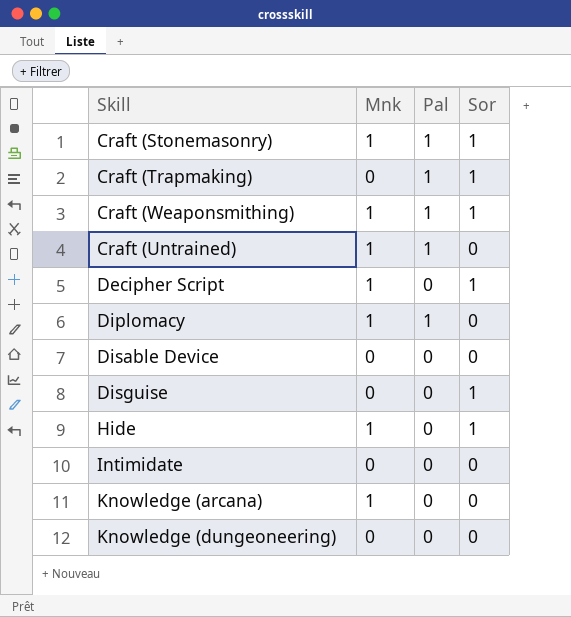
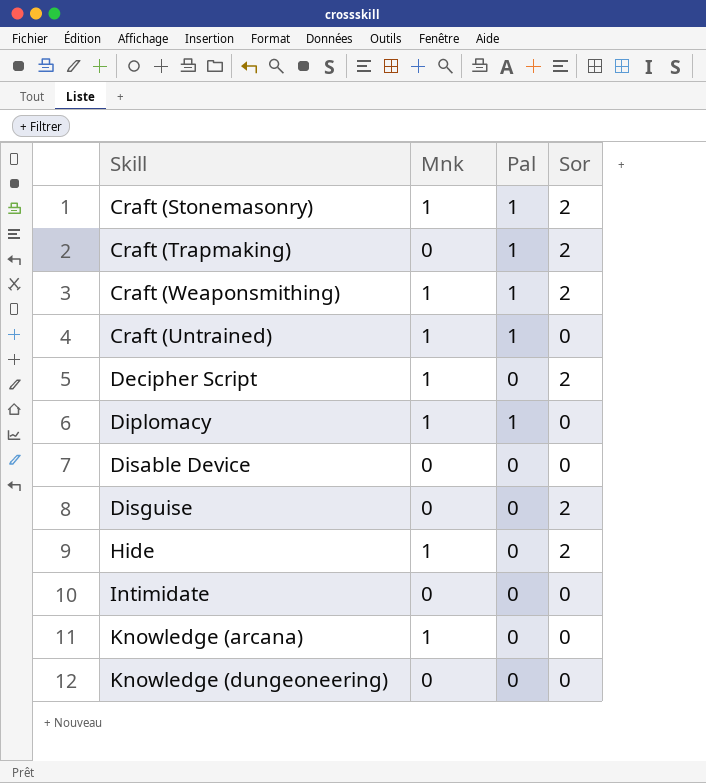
Craft (Stonemasonry) | Sor: 1 -> 2
Craft (Trapmaking) | Sor: 1 -> 2
Craft (Weaponsmithing) | Sor: 1 -> 2
Decipher Script | Sor: 1 -> 2
Disguise | Sor: 1 -> 2
Hide | Sor: 1 -> 2

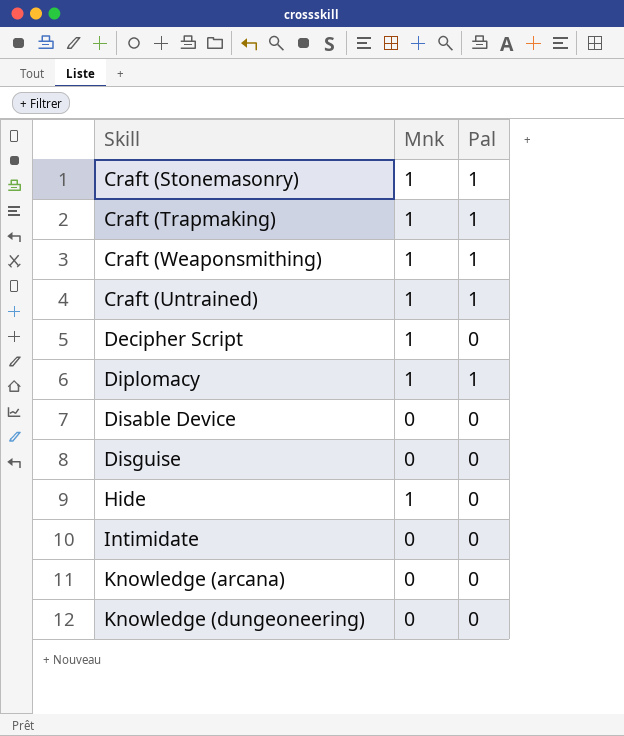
column Sor | position: 4 -> none
Craft (Trapmaking) | Mnk: 0 -> 1
Knowledge (arcana) | Mnk: 1 -> 0

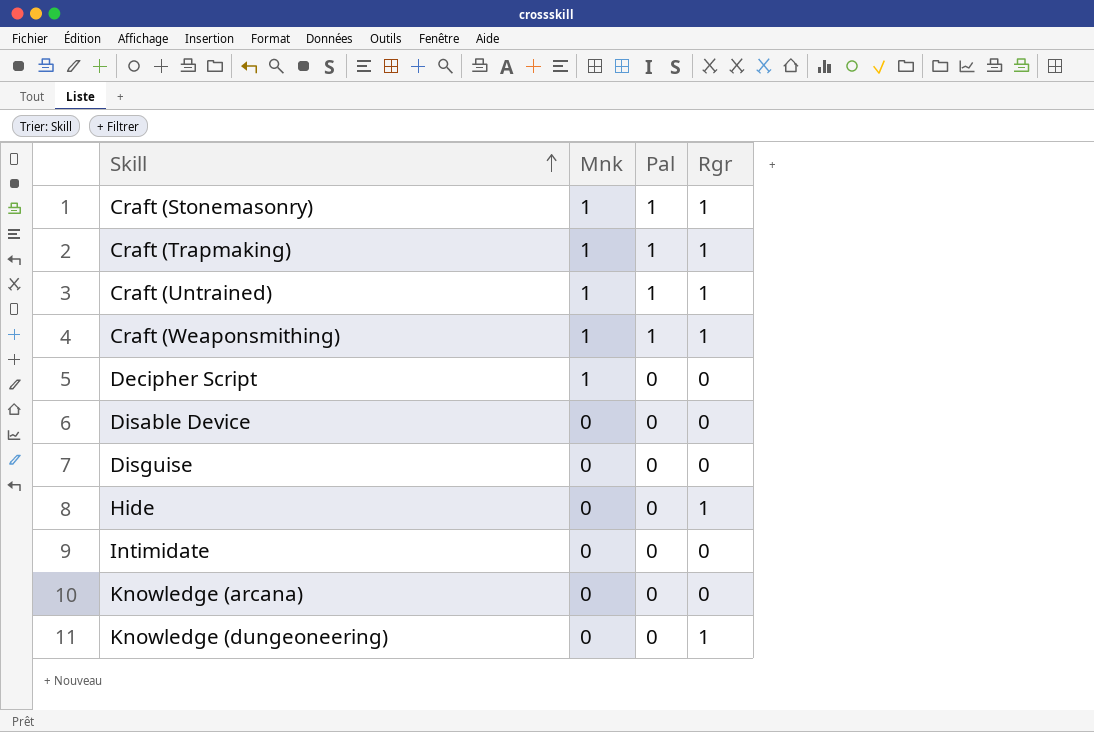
row order: none -> Skill ascending
column Rgr | position: none -> 4
row Diplomacy: 1 | 1 -> none
Hide | Mnk: 1 -> 0

